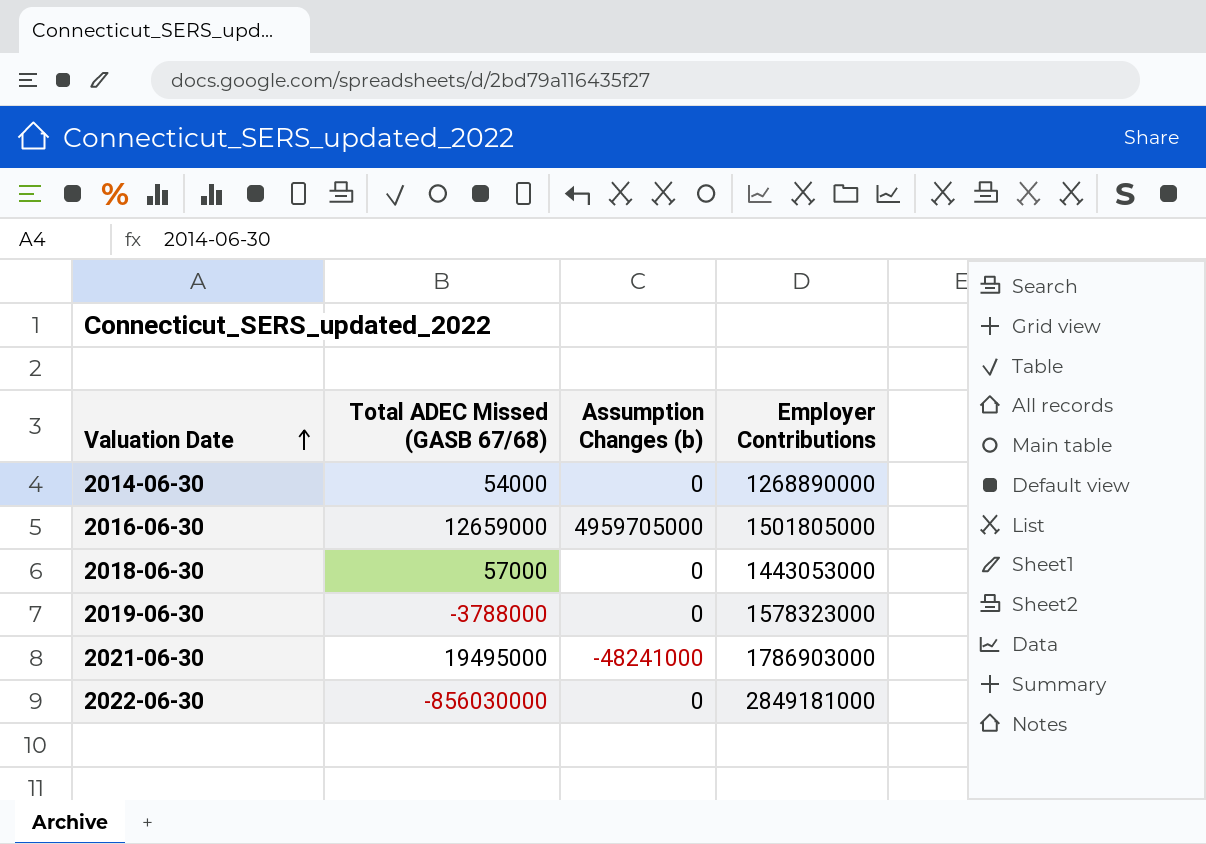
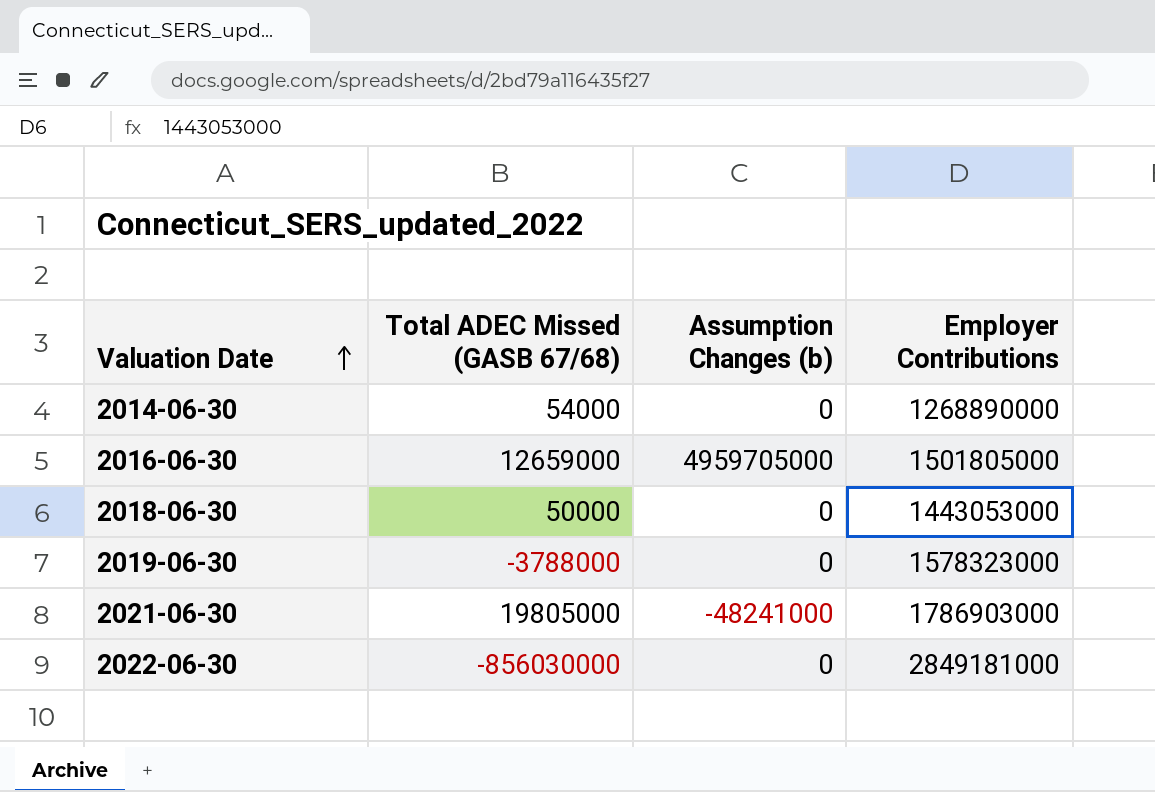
2018-06-30 | Total ADEC Missed (GASB 67/68): 57000 -> 50000
2021-06-30 | Total ADEC Missed (GASB 67/68): 19495000 -> 19805000

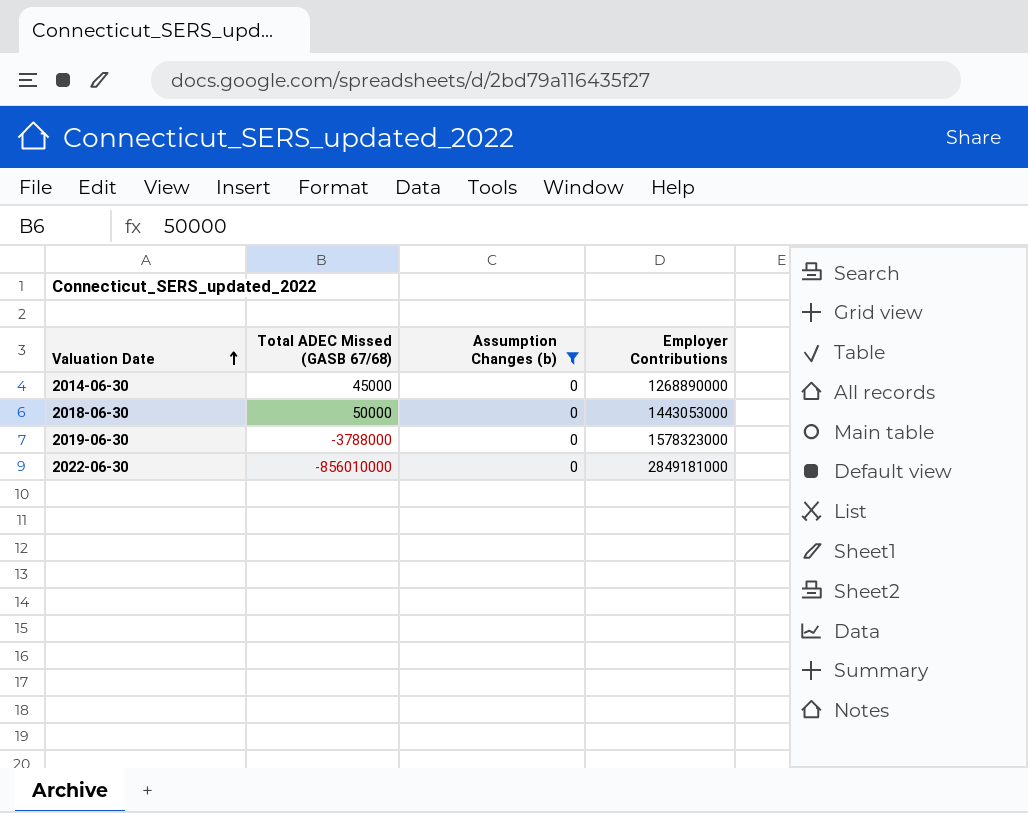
filter: none -> Assumption Changes (b) = 0
2014-06-30 | Total ADEC Missed (GASB 67/68): 54000 -> 45000
2022-06-30 | Total ADEC Missed (GASB 67/68): -856030000 -> -856010000

